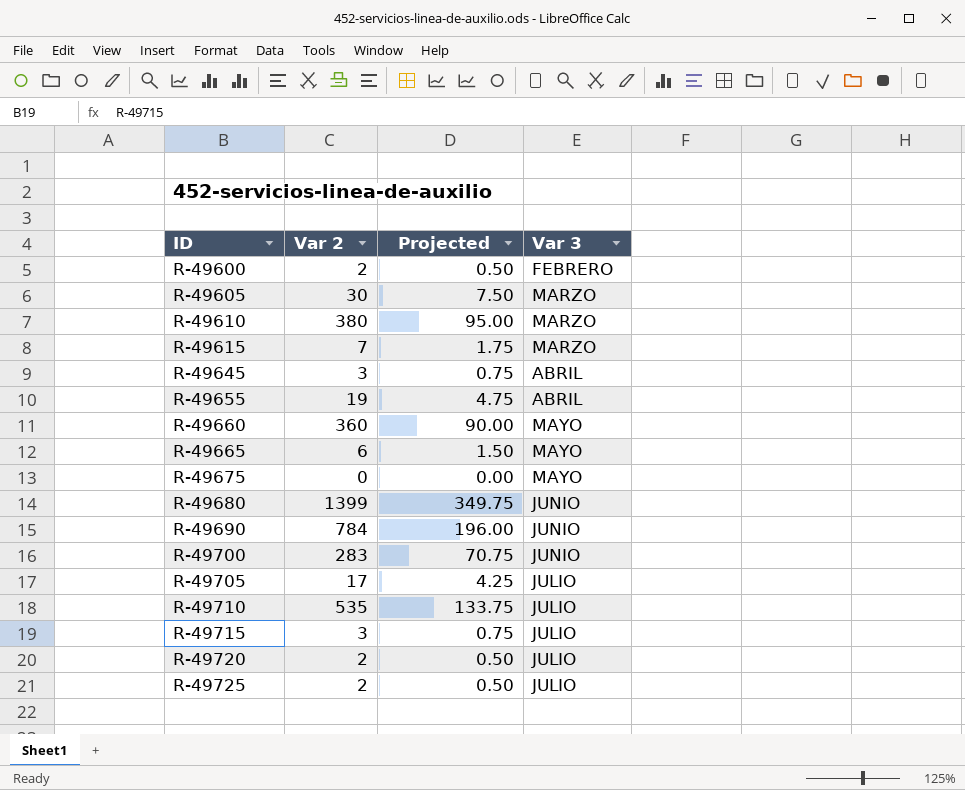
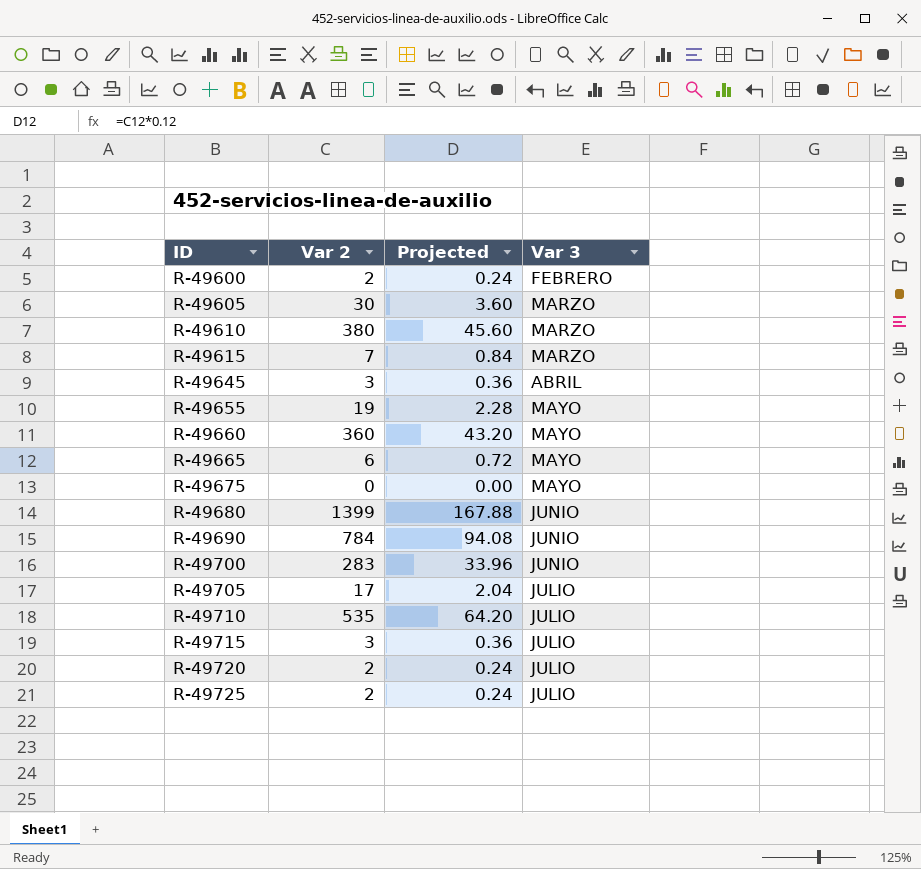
column Projected | formula: [Var 2] * 0.25 -> [Var 2] * 0.12
R-49655 | Var 3: ABRIL -> MAYO

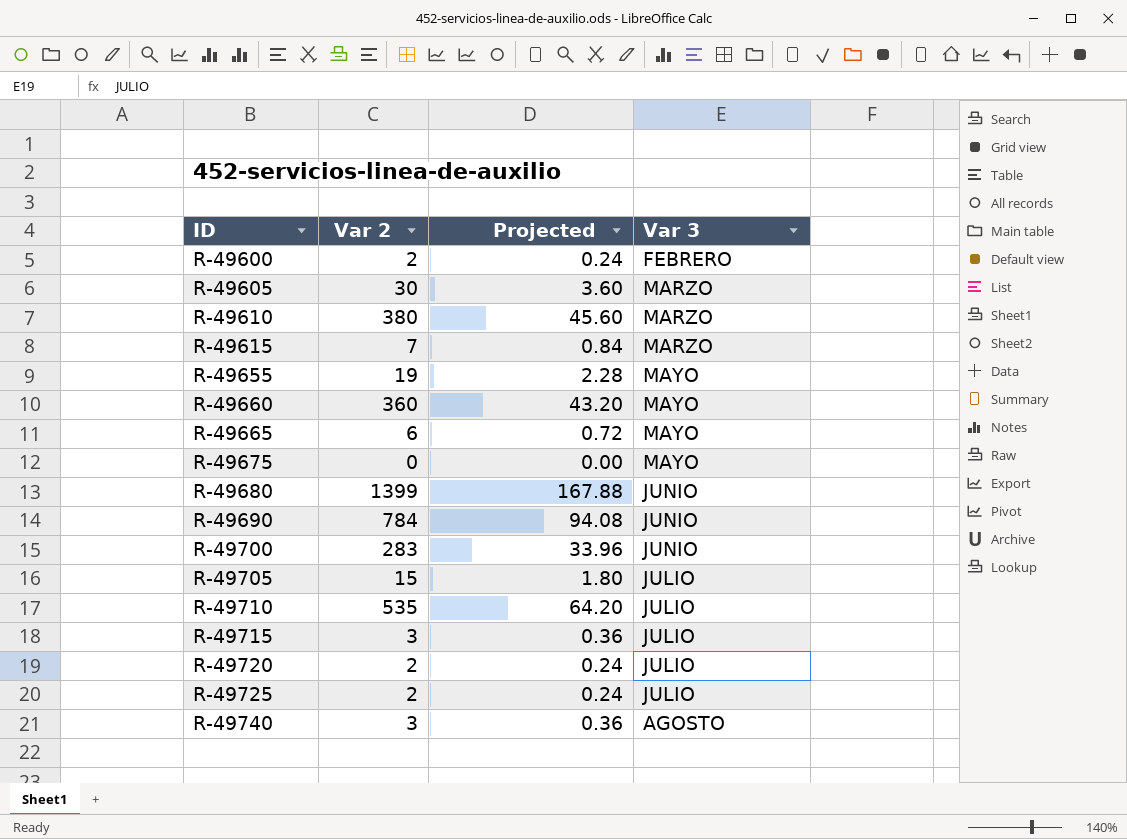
row R-49645: 3 | 0.36 | ABRIL -> none
R-49705 | Var 2: 17 -> 15
R-49705 | Projected: 2.04 -> 1.80
row R-49740: none -> 3 | 0.36 | AGOSTO

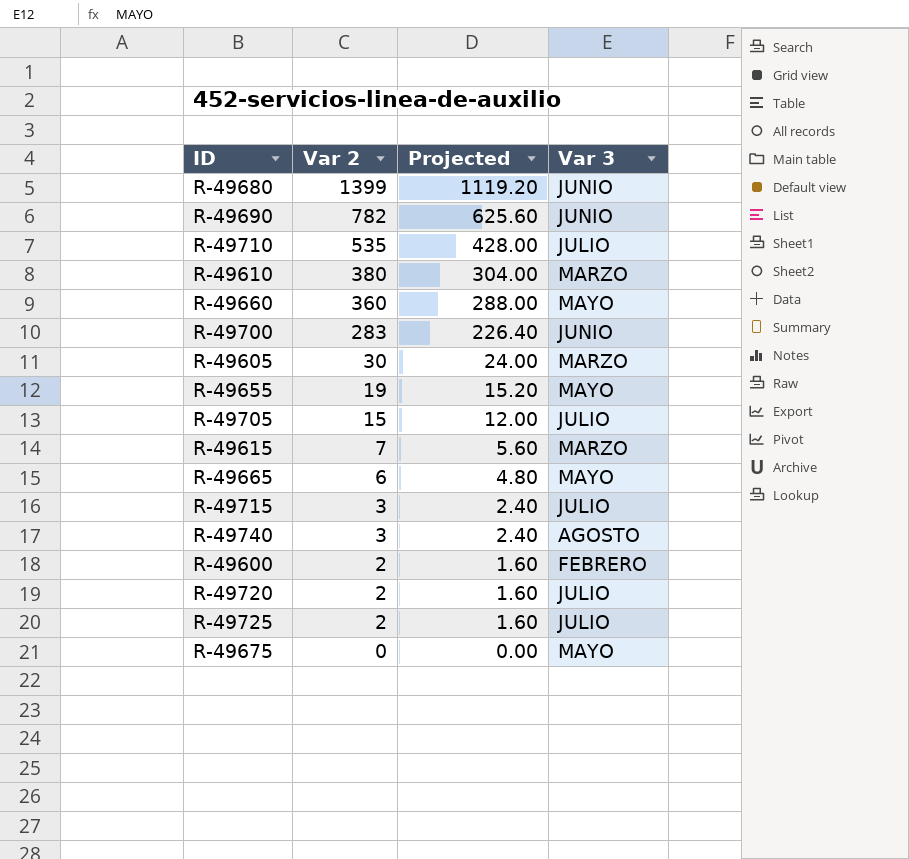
row order: ID ascending -> Var 2 descending
column Projected | formula: [Var 2] * 0.12 -> [Var 2] * 0.8
R-49690 | Var 2: 784 -> 782

